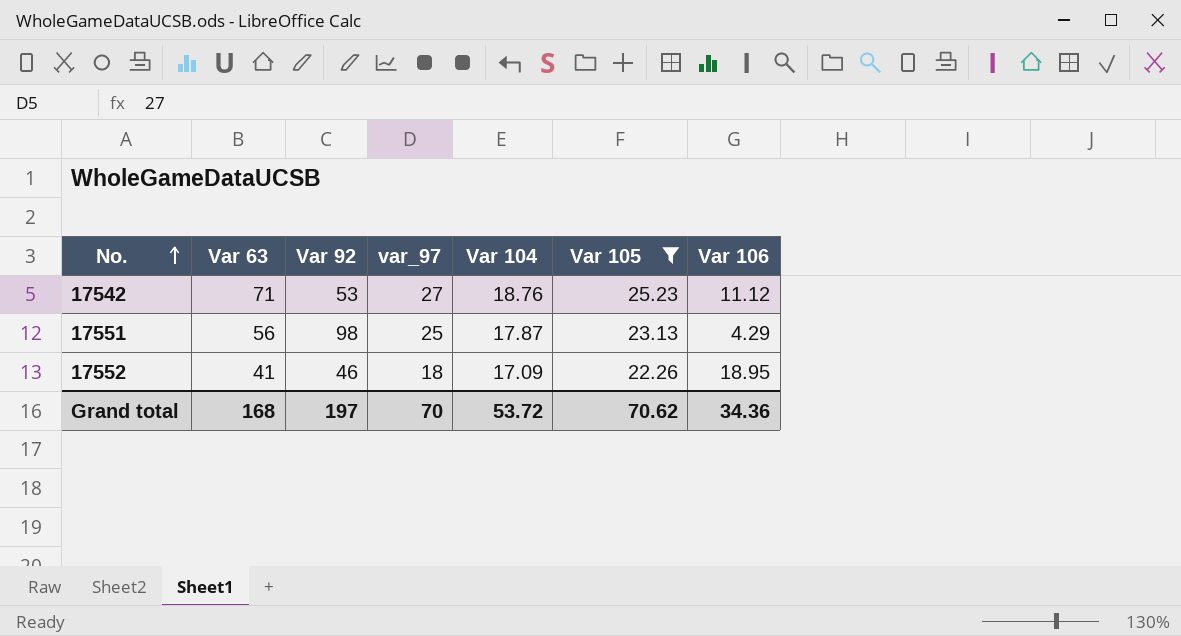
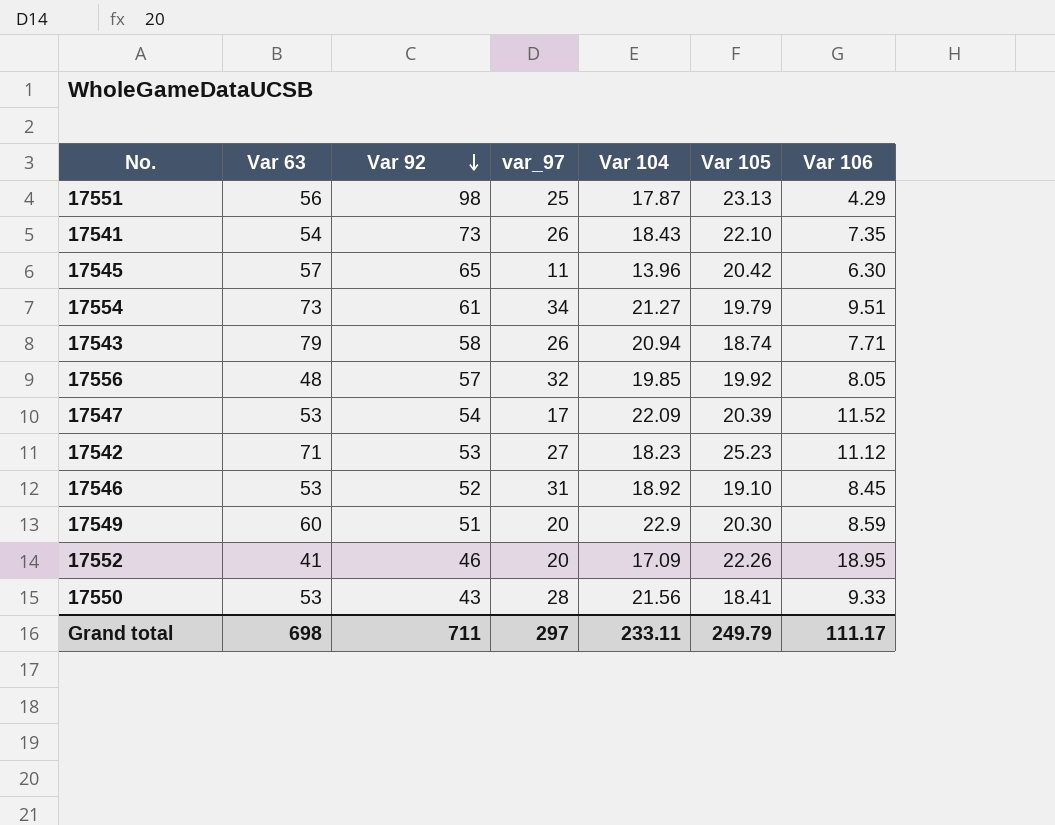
filter: Var 105 >= 22.26 -> none
row order: No. ascending -> Var 92 descending
17542 | Var 104: 18.76 -> 18.23
17552 | var_97: 18 -> 20
Grand total | Var 63: 168 -> 698
Grand total | Var 92: 197 -> 711
Grand total | var_97: 70 -> 297
Grand total | Var 104: 53.72 -> 233.11
Grand total | Var 105: 70.62 -> 249.79
Grand total | Var 106: 34.36 -> 111.17

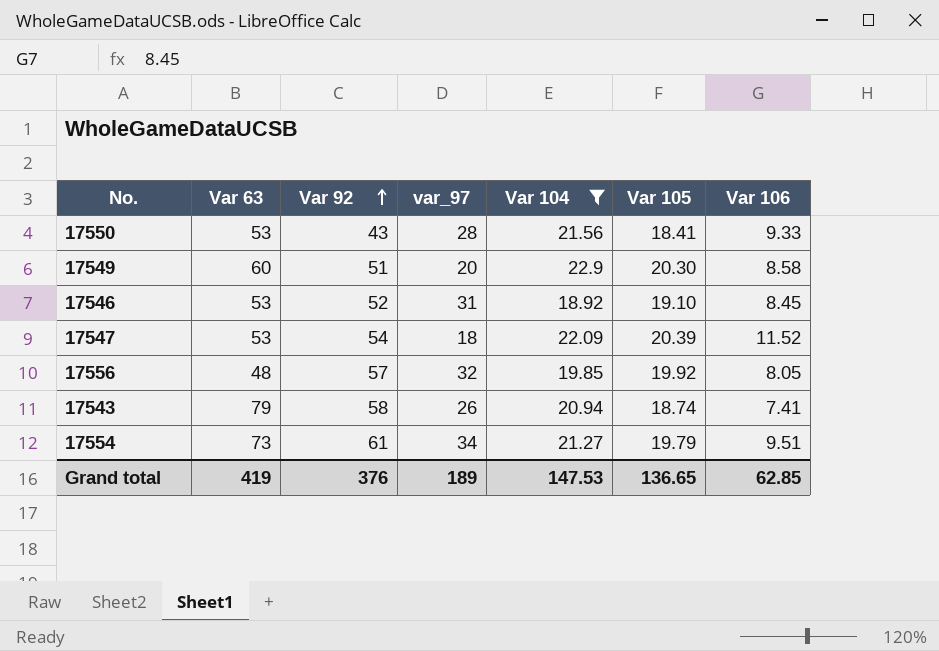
filter: none -> Var 104 >= 18.92
row order: Var 92 descending -> Var 92 ascending
17549 | Var 106: 8.59 -> 8.58
17547 | var_97: 17 -> 18
17543 | Var 106: 7.71 -> 7.41
Grand total | Var 63: 698 -> 419
Grand total | Var 92: 711 -> 376
Grand total | var_97: 297 -> 189
Grand total | Var 104: 233.11 -> 147.53
Grand total | Var 105: 249.79 -> 136.65
Grand total | Var 106: 111.17 -> 62.85

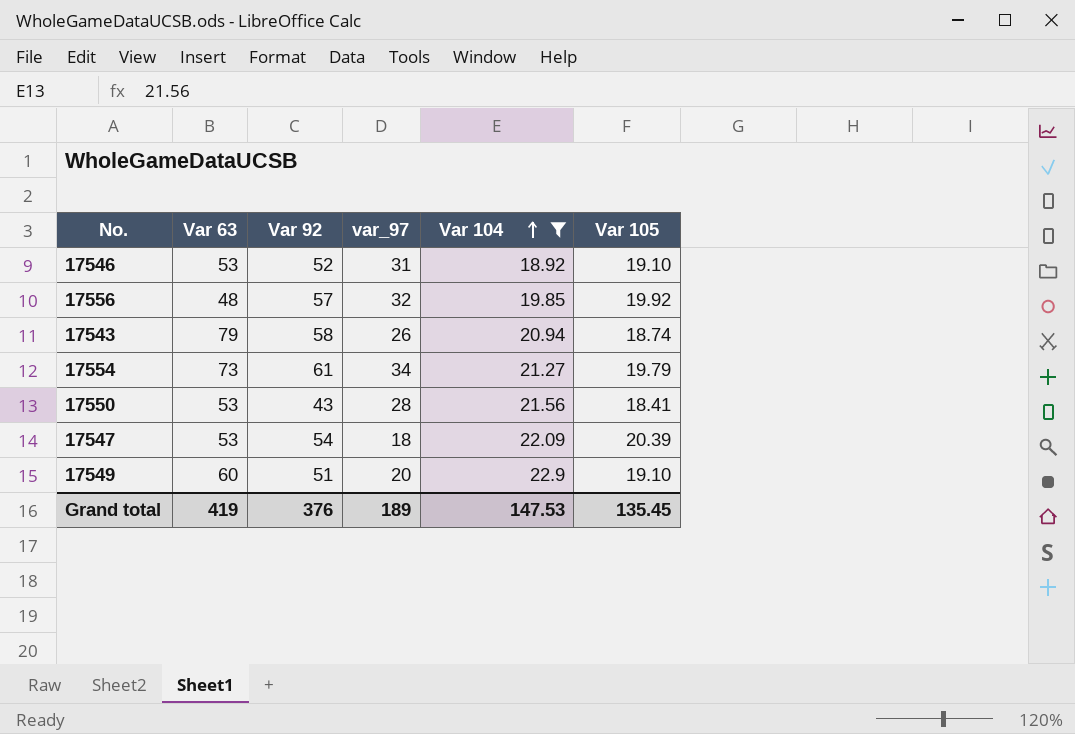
row order: Var 92 ascending -> Var 104 ascending
column Var 106 | position: 7 -> none
17549 | Var 105: 20.30 -> 19.10
Grand total | Var 105: 136.65 -> 135.45

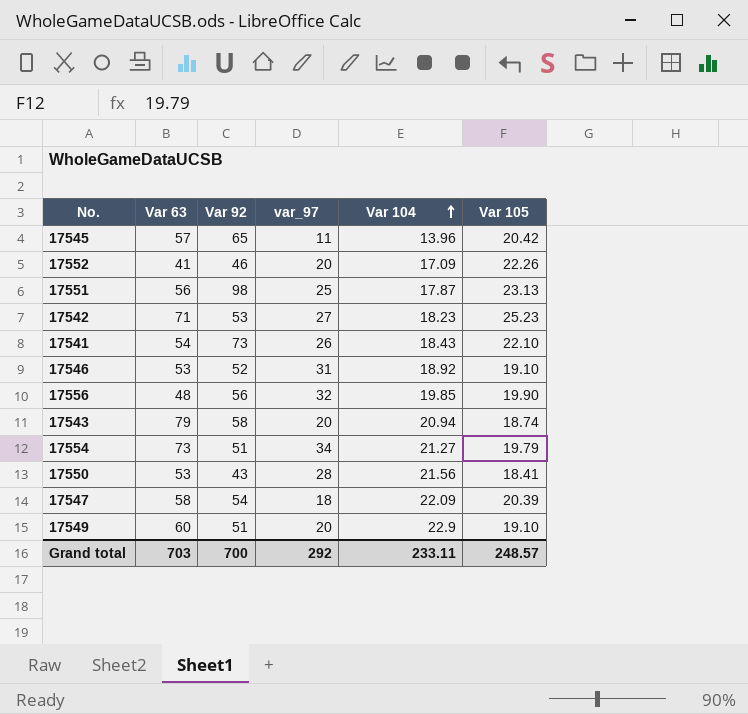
filter: Var 104 >= 18.92 -> none
17556 | Var 92: 57 -> 56
17556 | Var 105: 19.92 -> 19.90
17543 | var_97: 26 -> 20
17554 | Var 92: 61 -> 51
17547 | Var 63: 53 -> 58
Grand total | Var 63: 419 -> 703
Grand total | Var 92: 376 -> 700
Grand total | var_97: 189 -> 292
Grand total | Var 104: 147.53 -> 233.11
Grand total | Var 105: 135.45 -> 248.57

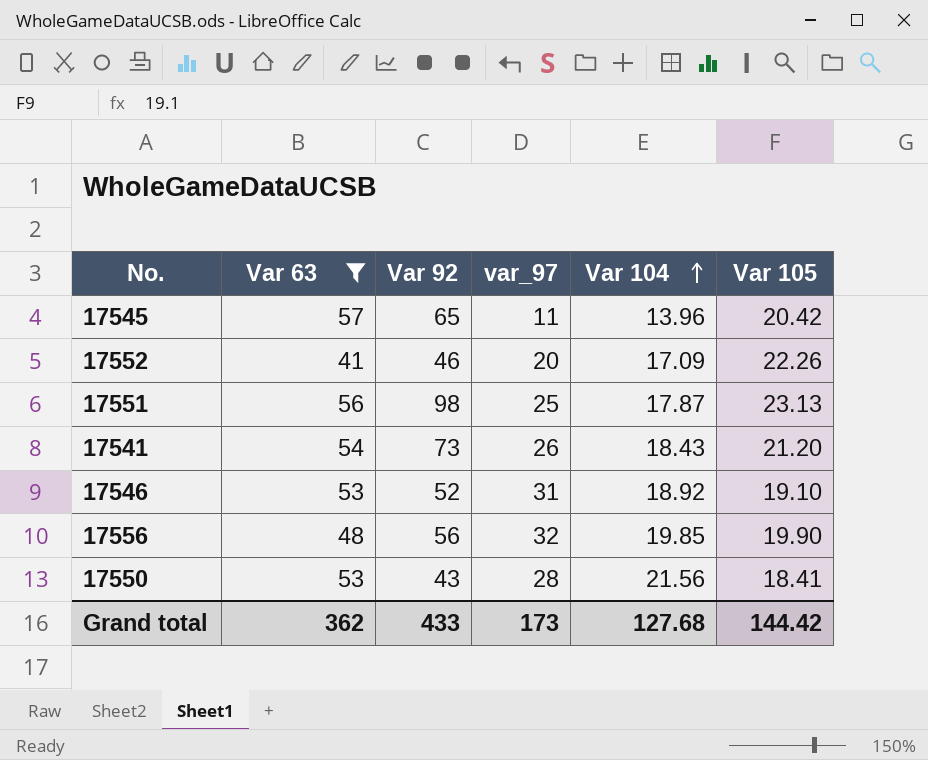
filter: none -> Var 63 <= 57
17541 | Var 105: 22.10 -> 21.20
Grand total | Var 63: 703 -> 362
Grand total | Var 92: 700 -> 433
Grand total | var_97: 292 -> 173
Grand total | Var 104: 233.11 -> 127.68
Grand total | Var 105: 248.57 -> 144.42

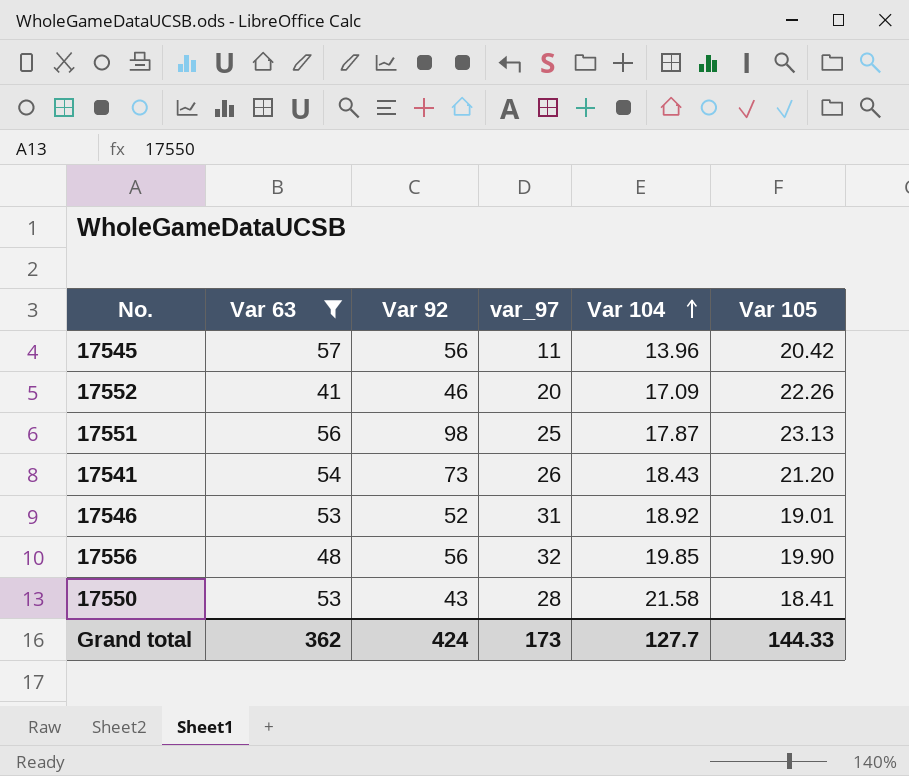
17545 | Var 92: 65 -> 56
17546 | Var 105: 19.10 -> 19.01
17550 | Var 104: 21.56 -> 21.58
Grand total | Var 92: 433 -> 424
Grand total | Var 104: 127.68 -> 127.7
Grand total | Var 105: 144.42 -> 144.33

